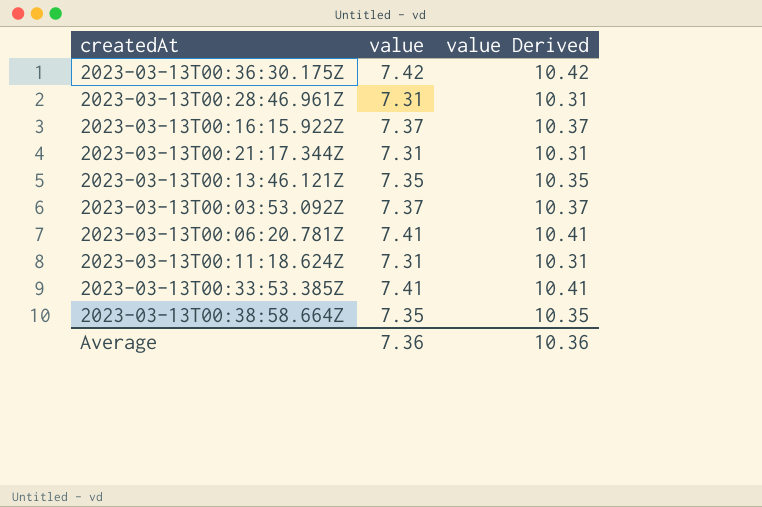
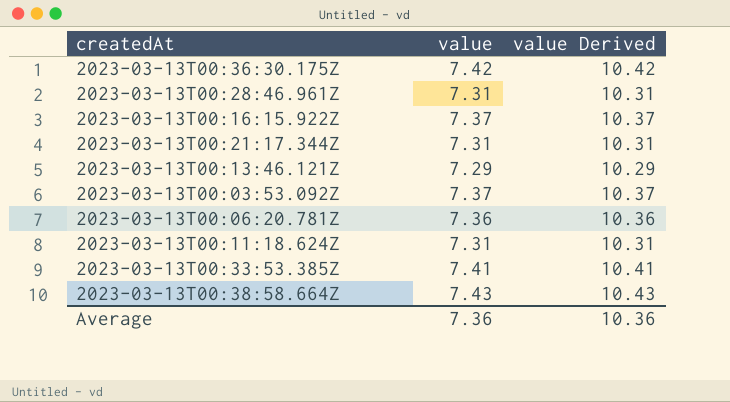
2023-03-13T00:13:46.121Z | value: 7.35 -> 7.29
2023-03-13T00:13:46.121Z | value Derived: 10.35 -> 10.29
2023-03-13T00:06:20.781Z | value: 7.41 -> 7.36
2023-03-13T00:06:20.781Z | value Derived: 10.41 -> 10.36
2023-03-13T00:38:58.664Z | value: 7.35 -> 7.43
2023-03-13T00:38:58.664Z | value Derived: 10.35 -> 10.43

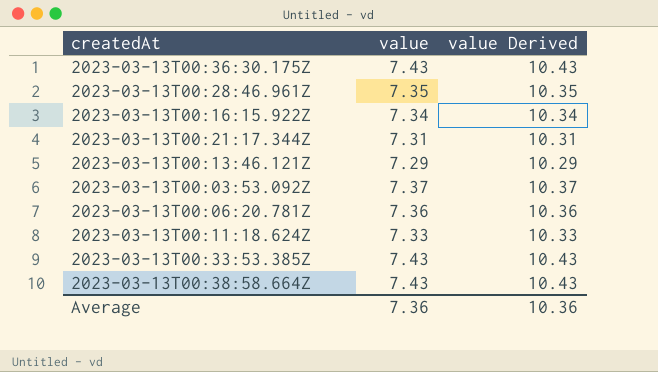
2023-03-13T00:36:30.175Z | value: 7.42 -> 7.43
2023-03-13T00:36:30.175Z | value Derived: 10.42 -> 10.43
2023-03-13T00:28:46.961Z | value: 7.31 -> 7.35
2023-03-13T00:28:46.961Z | value Derived: 10.31 -> 10.35
2023-03-13T00:16:15.922Z | value: 7.37 -> 7.34
2023-03-13T00:16:15.922Z | value Derived: 10.37 -> 10.34
2023-03-13T00:11:18.624Z | value: 7.31 -> 7.33
2023-03-13T00:11:18.624Z | value Derived: 10.31 -> 10.33
2023-03-13T00:33:53.385Z | value: 7.41 -> 7.43
2023-03-13T00:33:53.385Z | value Derived: 10.41 -> 10.43

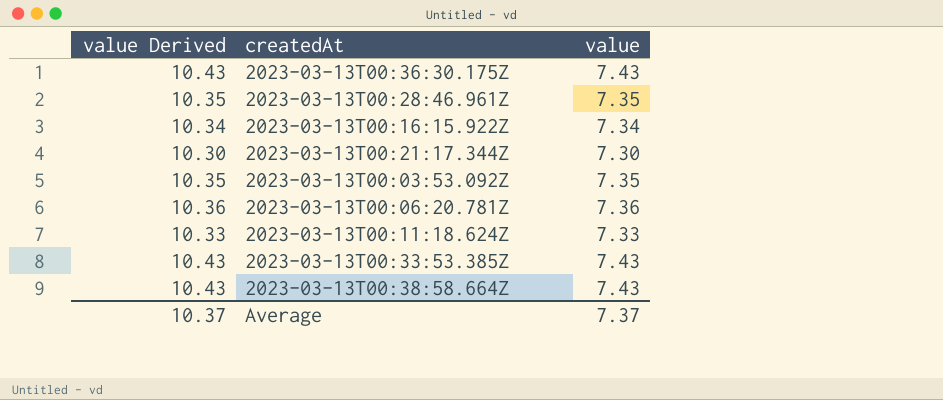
column value Derived | position: 3 -> 1
row 2023-03-13T00:13:46.121Z: 7.29 | 10.29 -> none
2023-03-13T00:21:17.344Z | value Derived: 10.31 -> 10.30
2023-03-13T00:21:17.344Z | value: 7.31 -> 7.30
2023-03-13T00:03:53.092Z | value Derived: 10.37 -> 10.35
2023-03-13T00:03:53.092Z | value: 7.37 -> 7.35
Average | value Derived: 10.36 -> 10.37
Average | value: 7.36 -> 7.37

